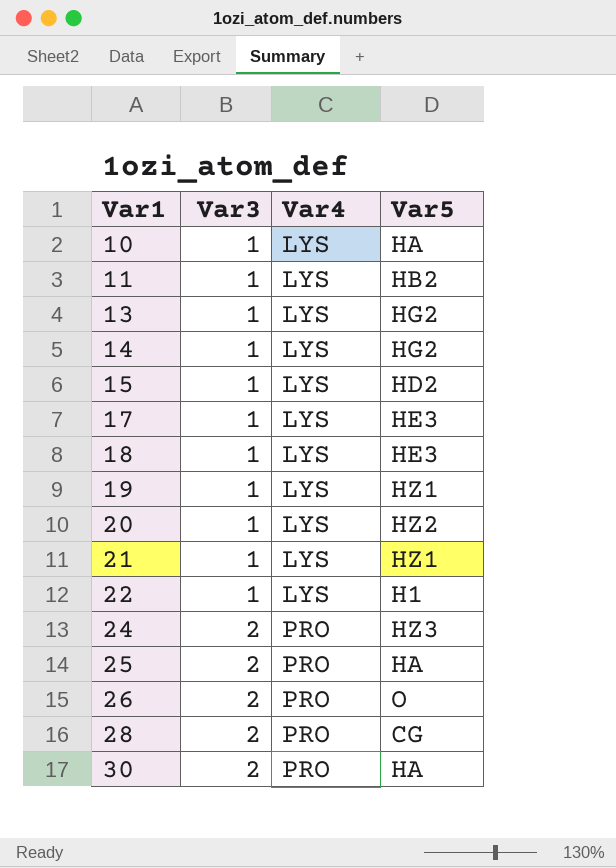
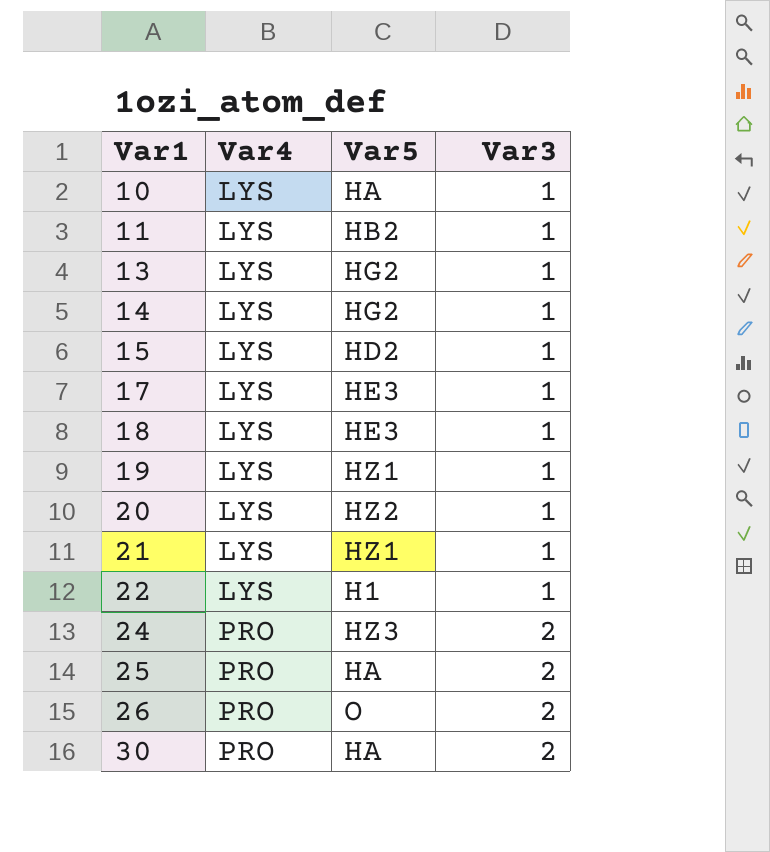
column Var3 | position: 2 -> 4
row 28: 2 | PRO | CG -> none

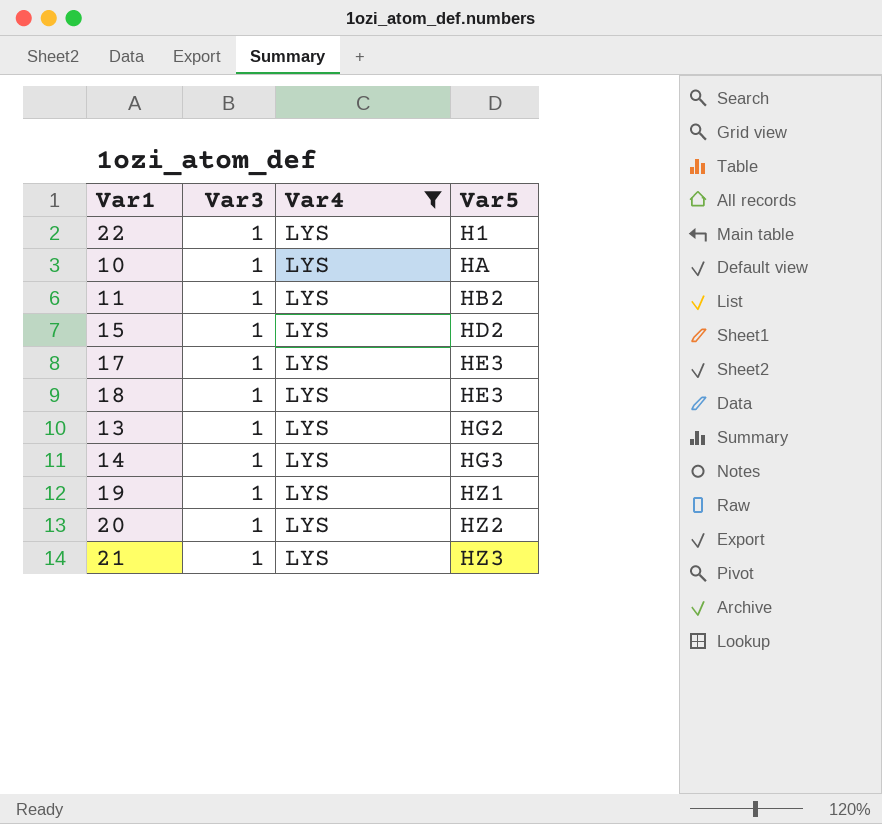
filter: none -> Var4 = LYS
row order: Var1 ascending -> Var5 ascending
column Var3 | position: 4 -> 2
14 | Var5: HG2 -> HG3
21 | Var5: HZ1 -> HZ3

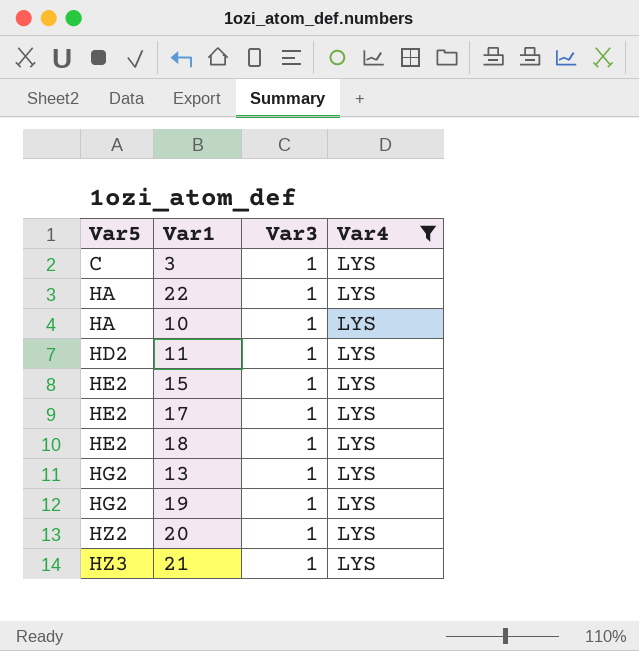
column Var5 | position: 4 -> 1
row 14: 1 | LYS | HG3 -> none
row 3: none -> C | 1 | LYS
22 | Var5: H1 -> HA
11 | Var5: HB2 -> HD2
15 | Var5: HD2 -> HE2
17 | Var5: HE3 -> HE2
18 | Var5: HE3 -> HE2
19 | Var5: HZ1 -> HG2

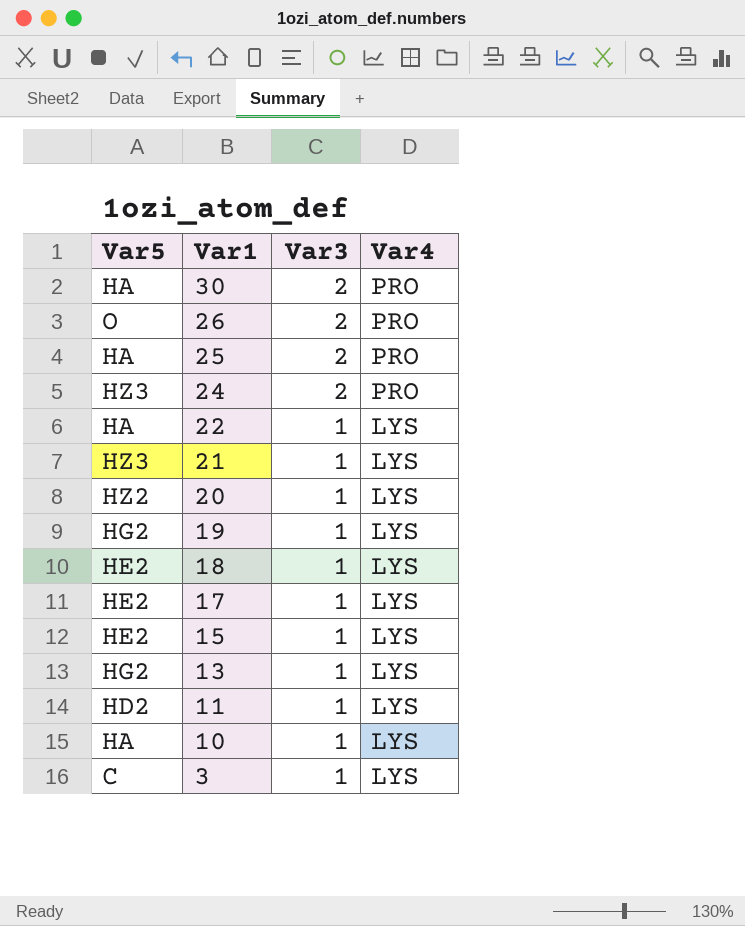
filter: Var4 = LYS -> none
row order: Var5 ascending -> Var1 descending

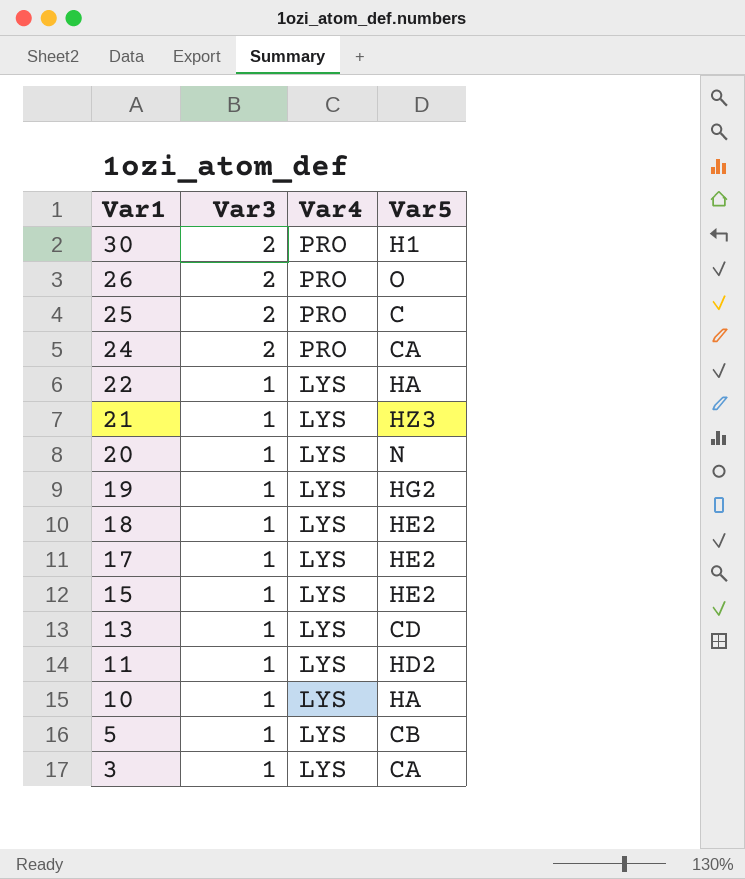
column Var5 | position: 1 -> 4
30 | Var5: HA -> H1
25 | Var5: HA -> C
24 | Var5: HZ3 -> CA
20 | Var5: HZ2 -> N
13 | Var5: HG2 -> CD
row 5: none -> 1 | LYS | CB
3 | Var5: C -> CA

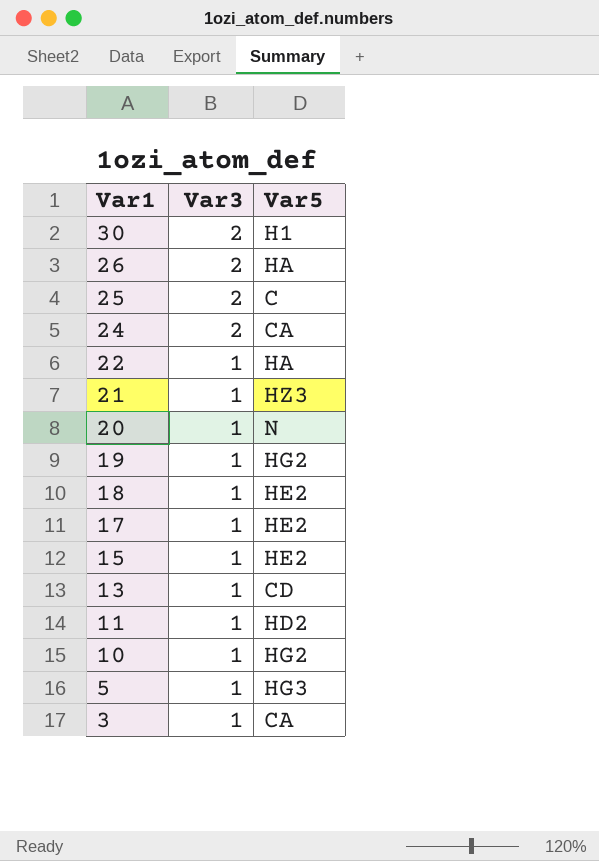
column Var4 | position: 3 -> none
26 | Var5: O -> HA
10 | Var5: HA -> HG2
5 | Var5: CB -> HG3

